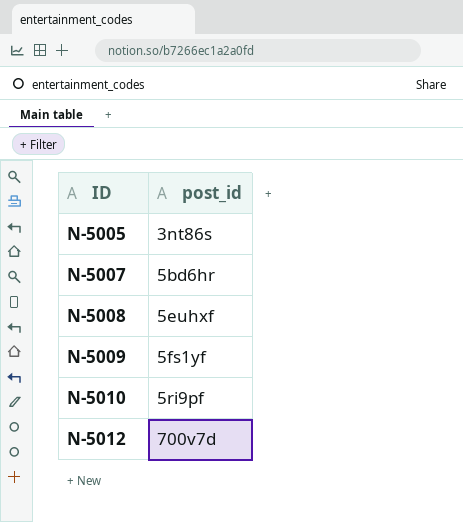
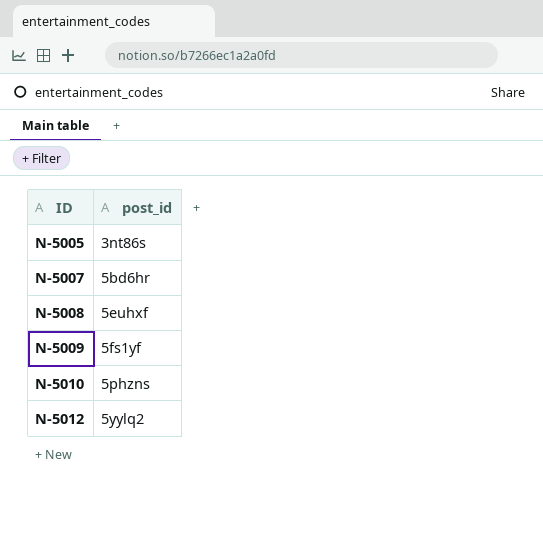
N-5010 | post_id: 5ri9pf -> 5phzns
N-5012 | post_id: 700v7d -> 5yylq2

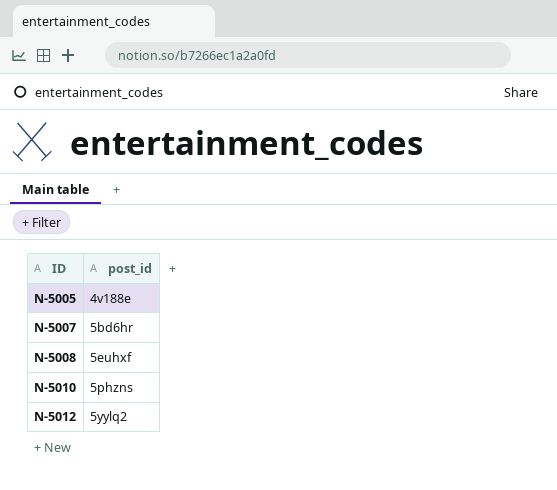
row N-5009: 5fs1yf -> none
N-5005 | post_id: 3nt86s -> 4v188e

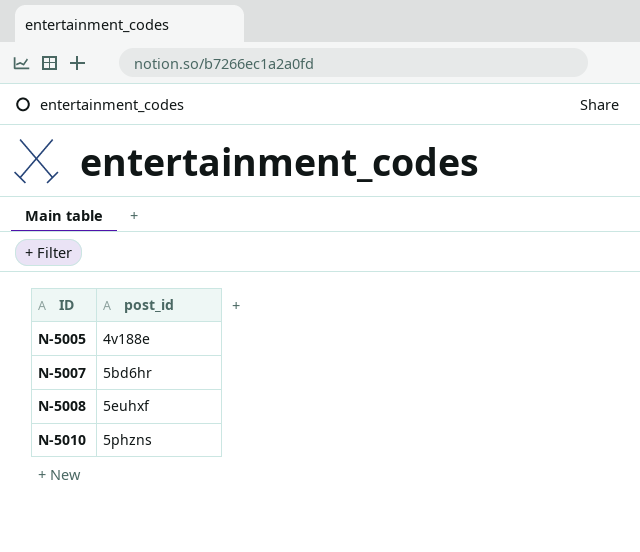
row N-5012: 5yylq2 -> none

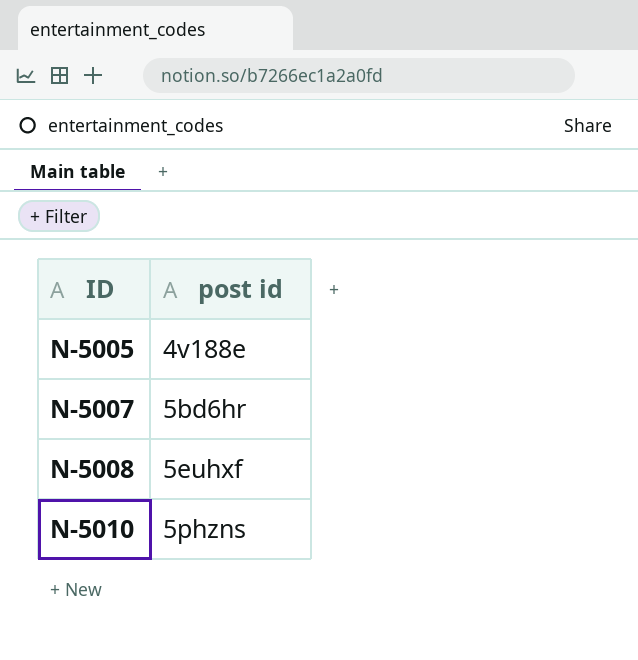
column name: post_id -> post id

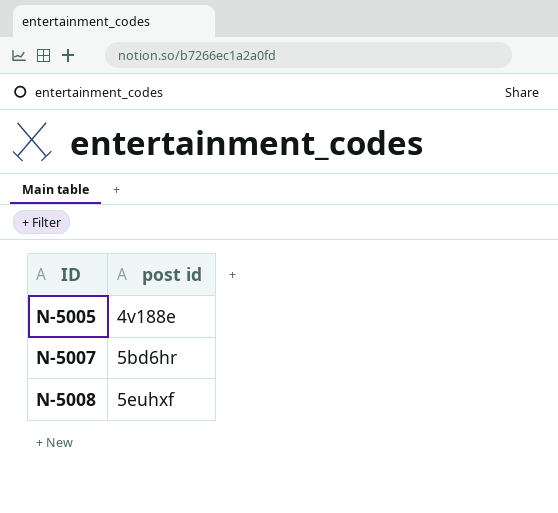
row N-5010: 5phzns -> none

